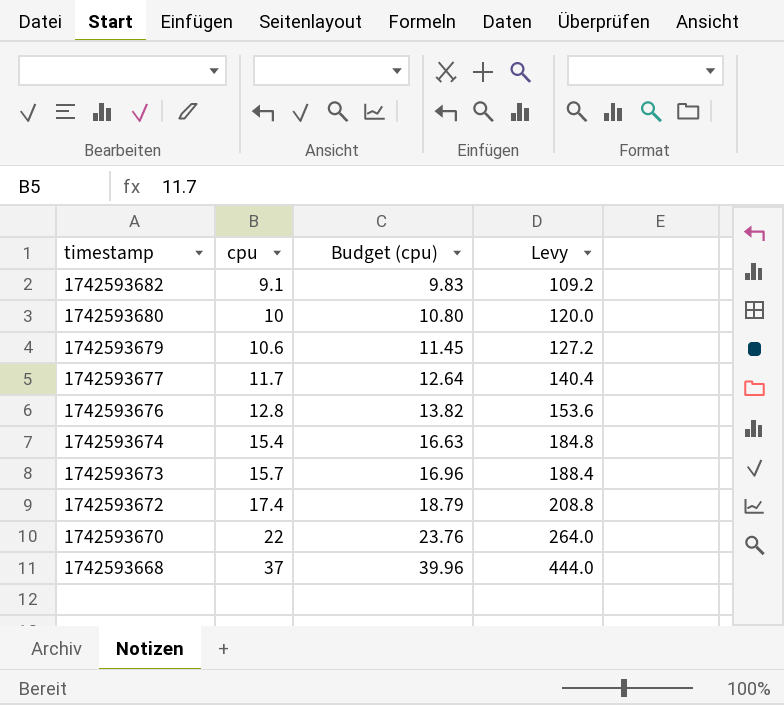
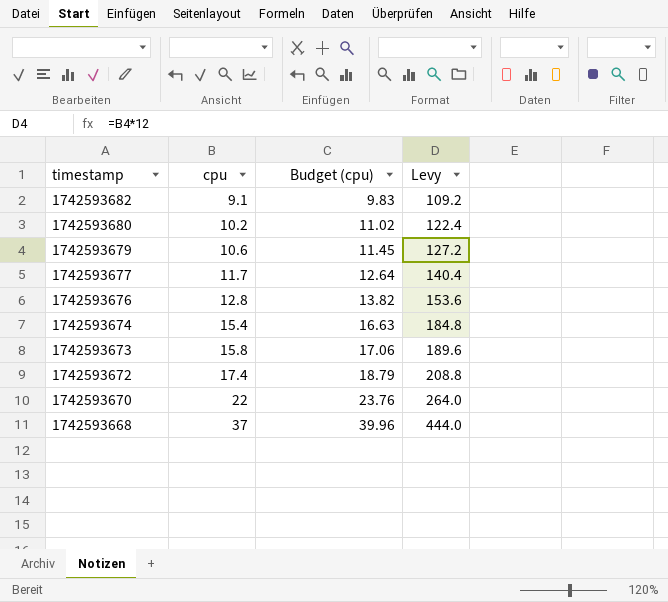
1742593680 | cpu: 10 -> 10.2
1742593680 | Budget (cpu): 10.80 -> 11.02
1742593680 | Levy: 120.0 -> 122.4
1742593673 | cpu: 15.7 -> 15.8
1742593673 | Budget (cpu): 16.96 -> 17.06
1742593673 | Levy: 188.4 -> 189.6

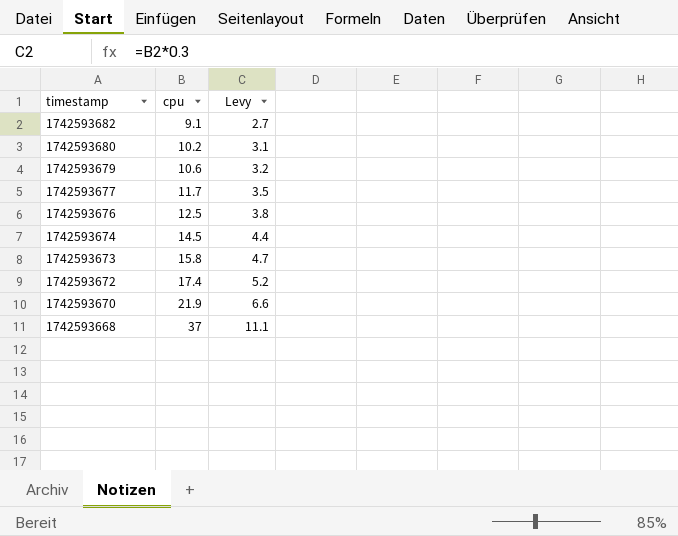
column Budget (cpu) | formula: [cpu] * 1.08 -> none
column Levy | formula: [cpu] * 12 -> [cpu] * 0.3
1742593676 | cpu: 12.8 -> 12.5
1742593674 | cpu: 15.4 -> 14.5
1742593670 | cpu: 22 -> 21.9

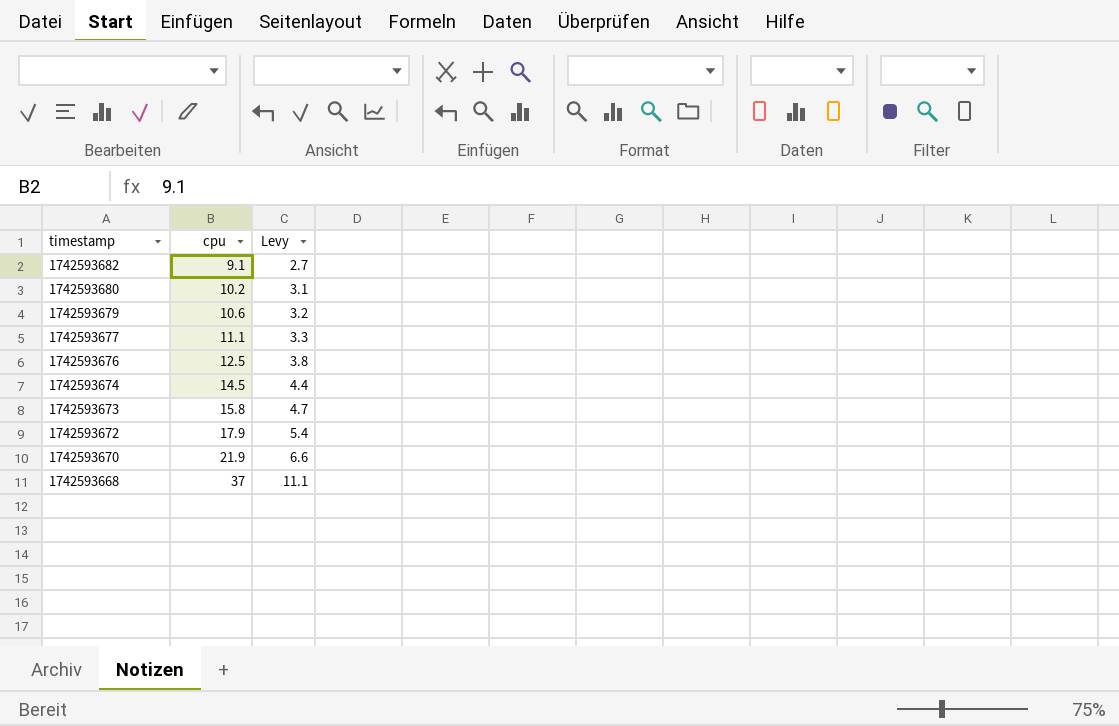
1742593677 | cpu: 11.7 -> 11.1
1742593677 | Levy: 3.5 -> 3.3
1742593672 | cpu: 17.4 -> 17.9
1742593672 | Levy: 5.2 -> 5.4

